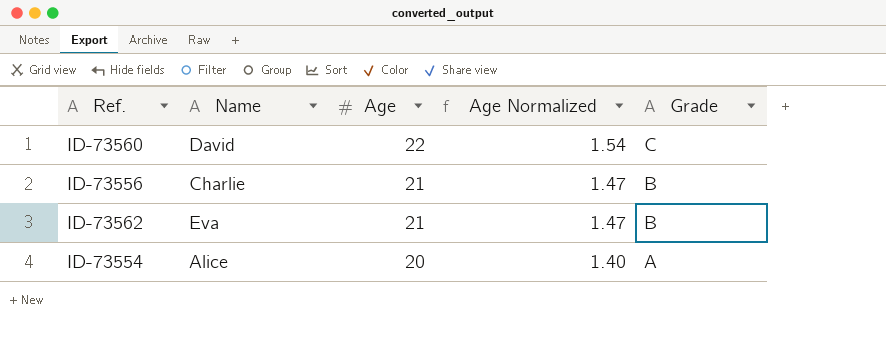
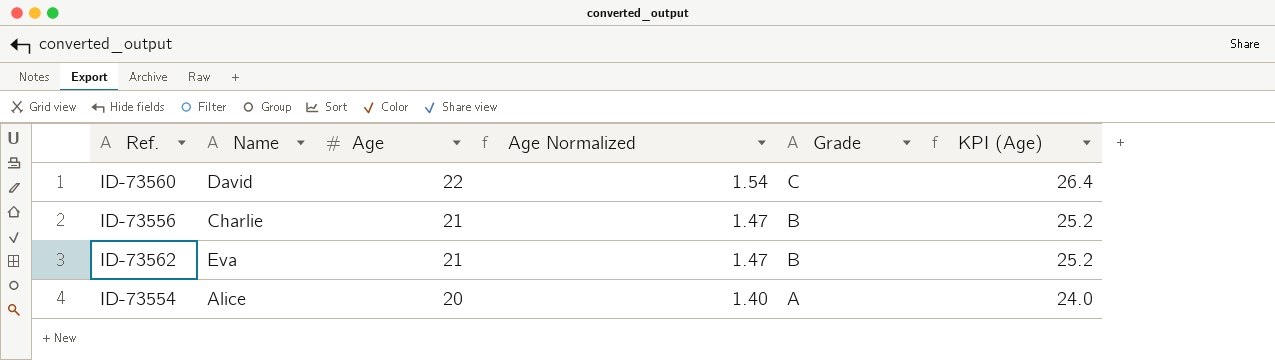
column KPI (Age) | formula: none -> [Age] * 1.2

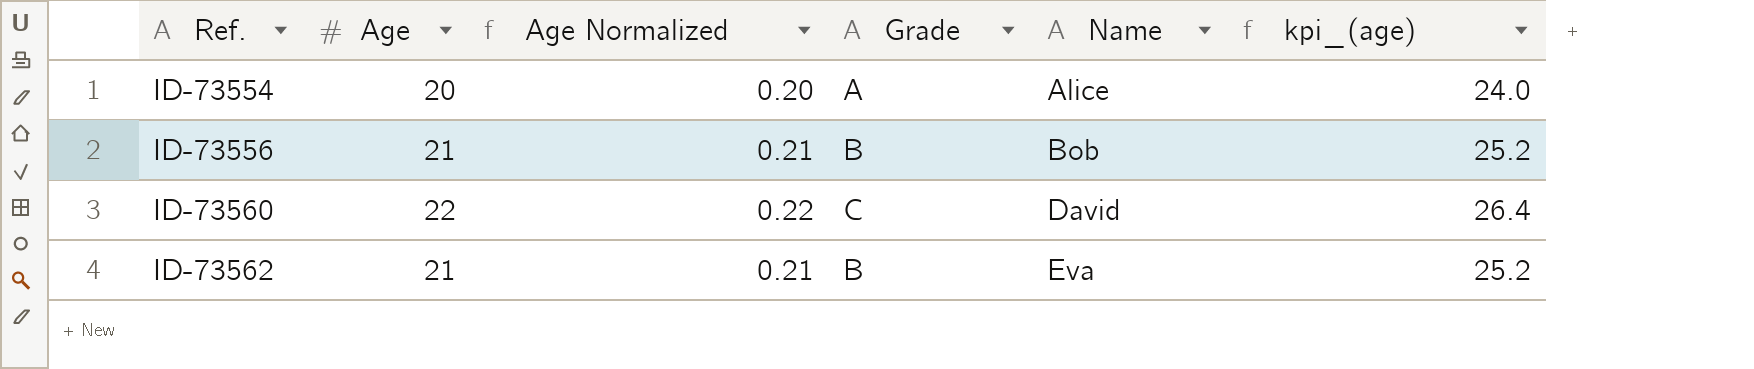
row order: Age descending -> Ref. ascending
column Age Normalized | formula: [Age] * 0.07 -> [Age] * 0.01
column Name | position: 2 -> 5
column name: KPI (Age) -> kpi_(age)
ID-73556 | Name: Charlie -> Bob

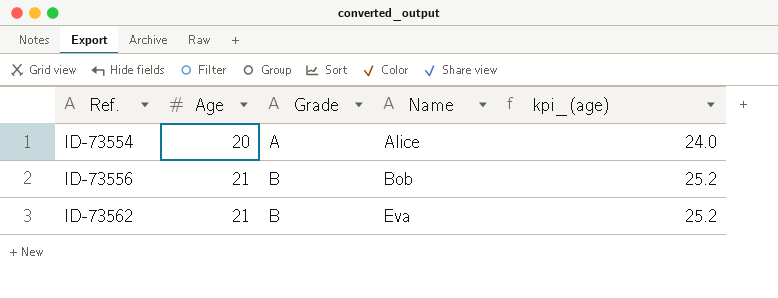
column Age Normalized | formula: [Age] * 0.01 -> none
row ID-73560: 22 | 0.22 | C | David | 26.4 -> none

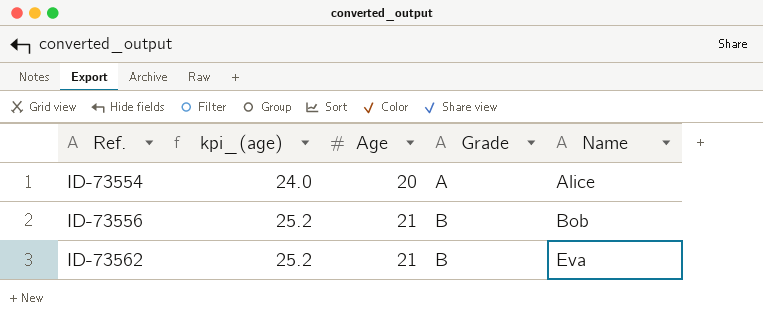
column kpi_(age) | position: 5 -> 2

